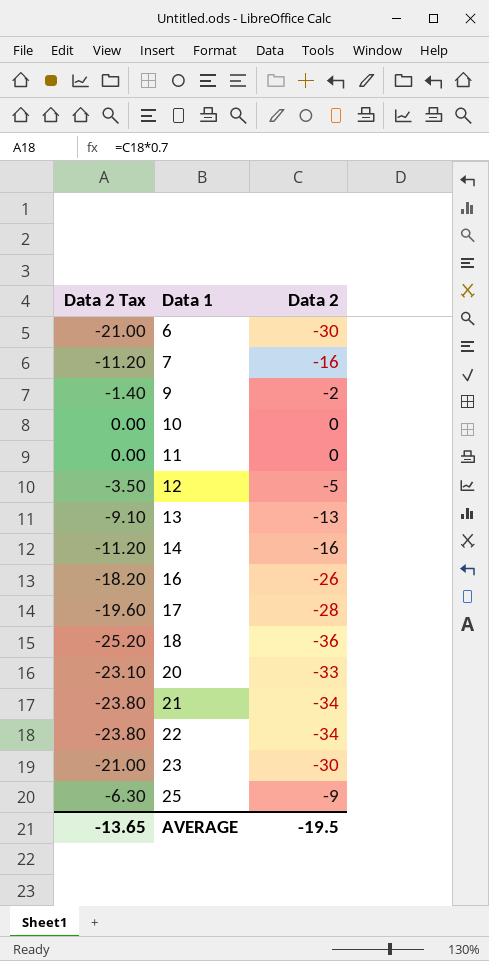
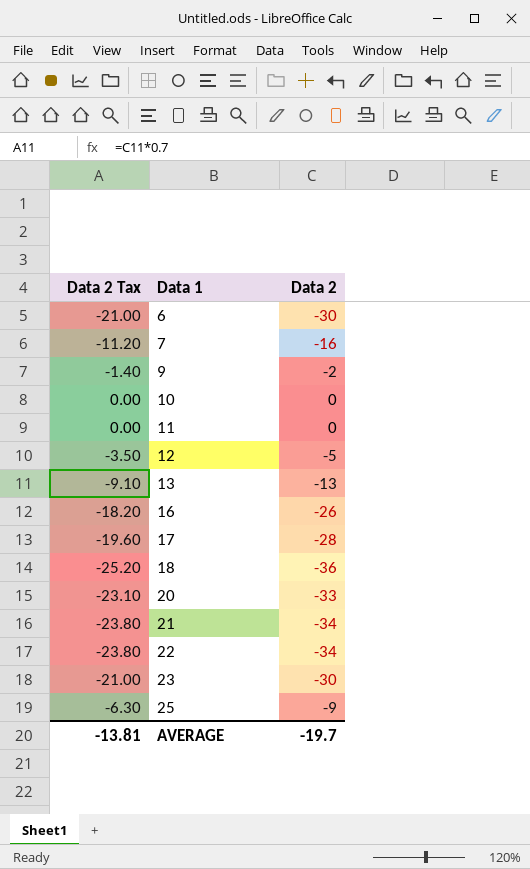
row 14: -11.20 | -16 -> none
AVERAGE | Data 2 Tax: -13.65 -> -13.81
AVERAGE | Data 2: -19.5 -> -19.7

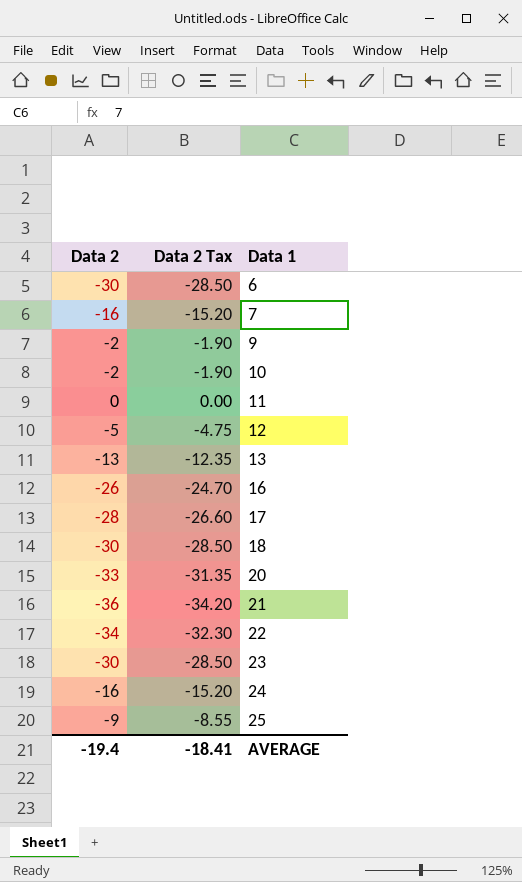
column Data 2 | position: 3 -> 1
column Data 2 Tax | formula: [Data 2] * 0.7 -> [Data 2] * 0.95
10 | Data 2: 0 -> -2
18 | Data 2: -36 -> -30
21 | Data 2: -34 -> -36
row 24: none -> -16 | -15.20
AVERAGE | Data 2: -19.7 -> -19.4
AVERAGE | Data 2 Tax: -13.81 -> -18.41

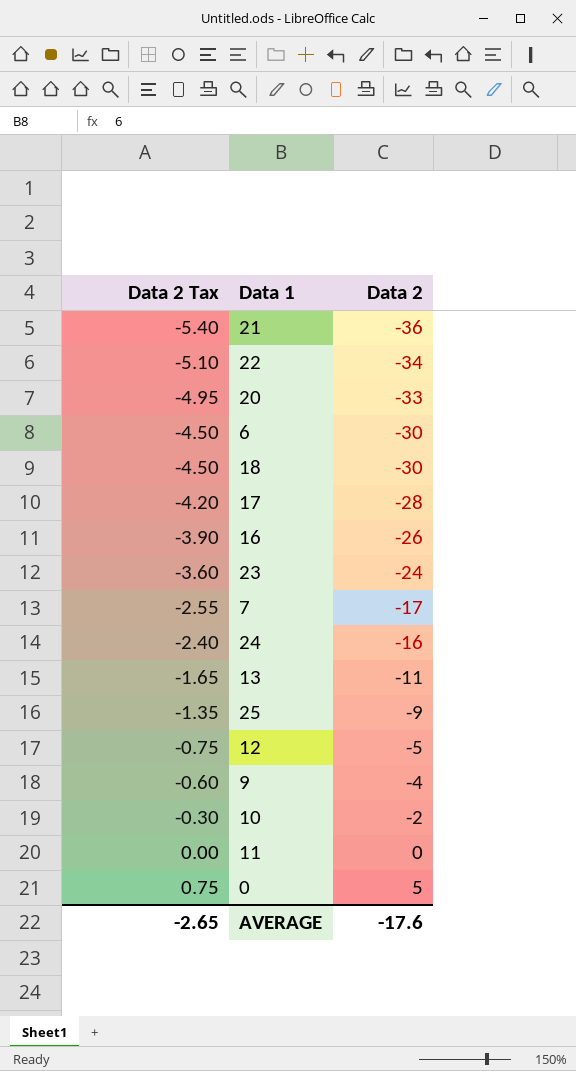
row order: Data 1 ascending -> Data 2 Tax ascending
column Data 2 Tax | formula: [Data 2] * 0.95 -> [Data 2] * 0.15
column Data 2 | position: 1 -> 3
23 | Data 2: -30 -> -24
7 | Data 2: -16 -> -17
13 | Data 2: -13 -> -11
9 | Data 2: -2 -> -4
row 0: none -> 0.75 | 5
AVERAGE | Data 2 Tax: -18.41 -> -2.65
AVERAGE | Data 2: -19.4 -> -17.6

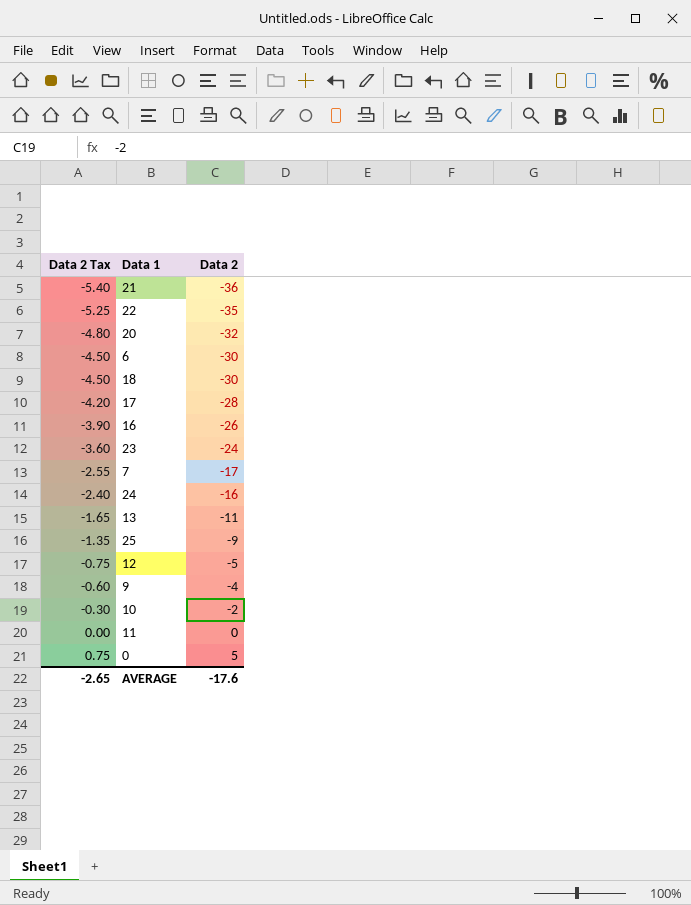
22 | Data 2 Tax: -5.10 -> -5.25
22 | Data 2: -34 -> -35
20 | Data 2 Tax: -4.95 -> -4.80
20 | Data 2: -33 -> -32

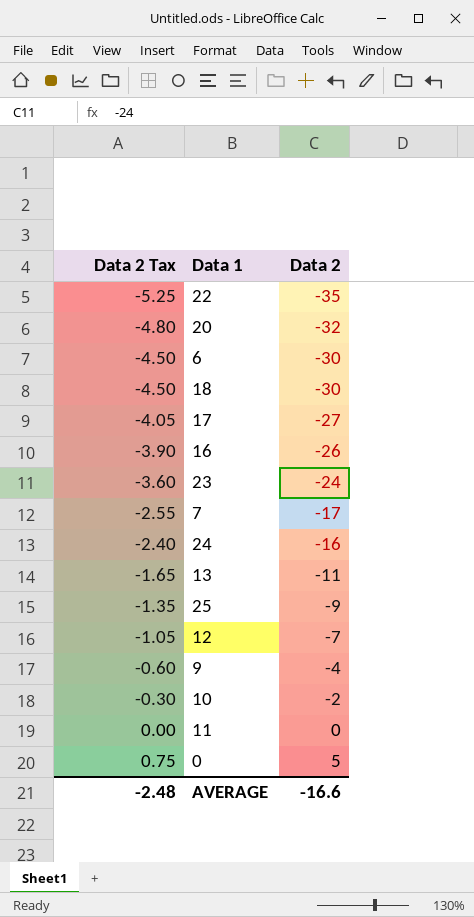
row 21: -5.40 | -36 -> none
17 | Data 2 Tax: -4.20 -> -4.05
17 | Data 2: -28 -> -27
12 | Data 2 Tax: -0.75 -> -1.05
12 | Data 2: -5 -> -7
AVERAGE | Data 2 Tax: -2.65 -> -2.48
AVERAGE | Data 2: -17.6 -> -16.6

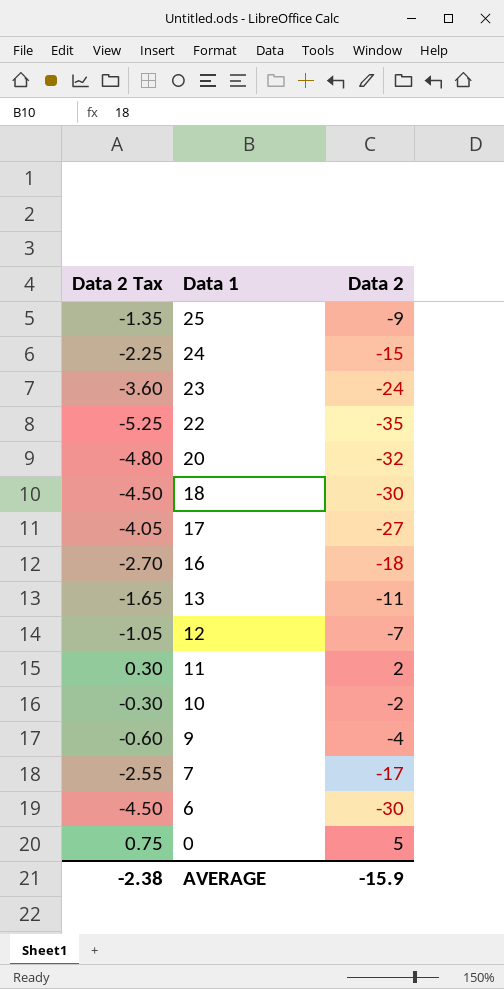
row order: Data 2 Tax ascending -> Data 1 descending
24 | Data 2 Tax: -2.40 -> -2.25
24 | Data 2: -16 -> -15
16 | Data 2 Tax: -3.90 -> -2.70
16 | Data 2: -26 -> -18
11 | Data 2 Tax: 0.00 -> 0.30
11 | Data 2: 0 -> 2
AVERAGE | Data 2 Tax: -2.48 -> -2.38
AVERAGE | Data 2: -16.6 -> -15.9

